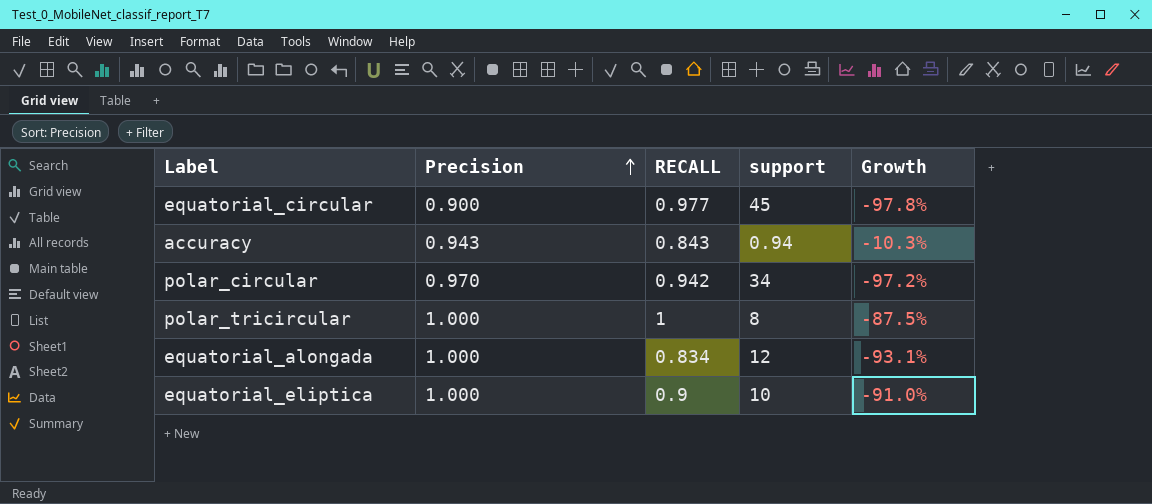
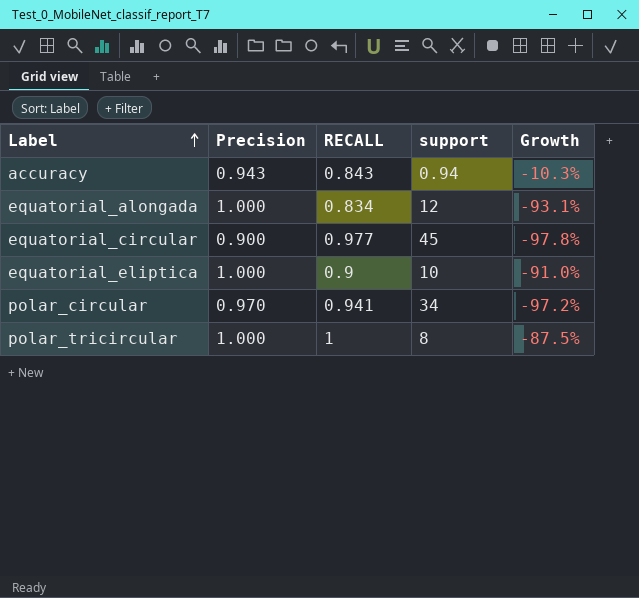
row order: Precision ascending -> Label ascending
polar_circular | RECALL: 0.942 -> 0.941

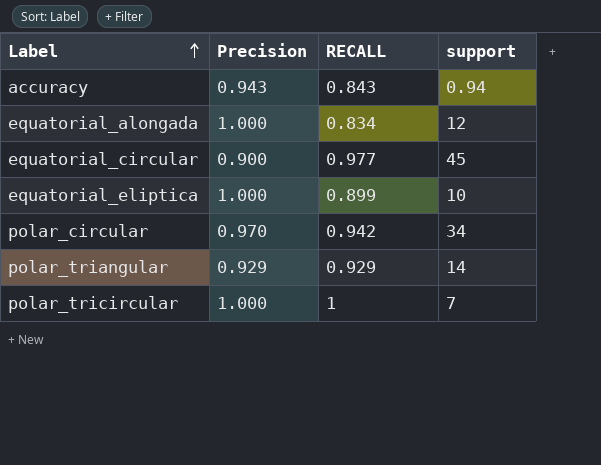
column Growth | formula: ([RECALL] - [support]) / [support] -> none
equatorial_eliptica | RECALL: 0.9 -> 0.899
polar_circular | RECALL: 0.941 -> 0.942
row polar_triangular: none -> 0.929 | 0.929 | 14
polar_tricircular | support: 8 -> 7

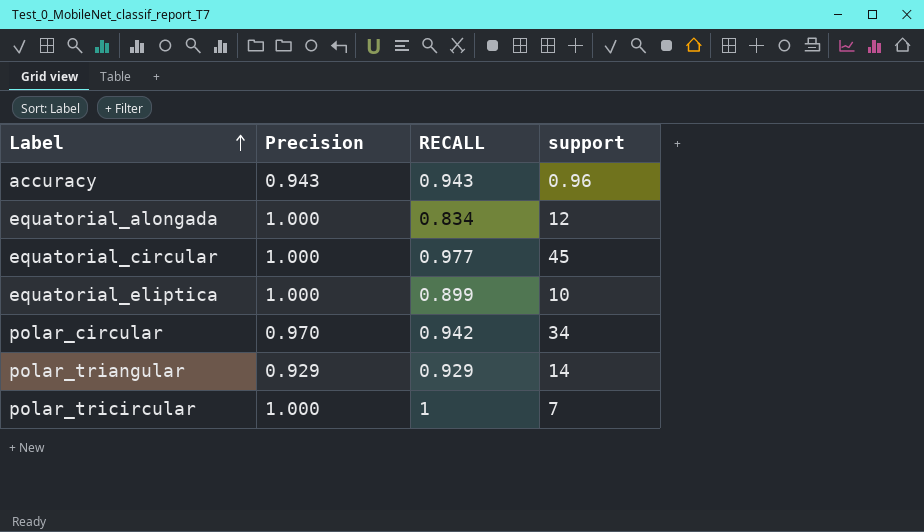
accuracy | RECALL: 0.843 -> 0.943
accuracy | support: 0.94 -> 0.96
equatorial_circular | Precision: 0.900 -> 1.000

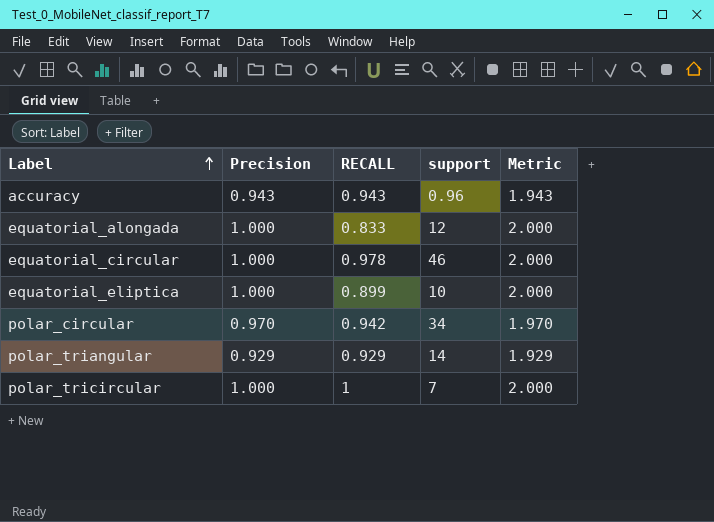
column Metric | formula: none -> [Precision] + 1
equatorial_alongada | RECALL: 0.834 -> 0.833
equatorial_circular | RECALL: 0.977 -> 0.978
equatorial_circular | support: 45 -> 46

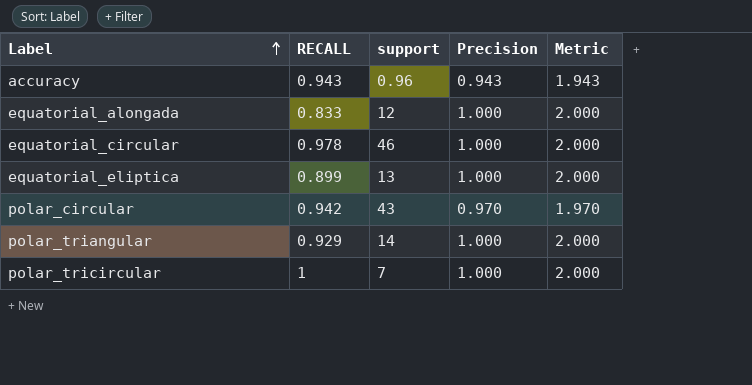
column Precision | position: 2 -> 4
equatorial_eliptica | support: 10 -> 13
polar_circular | support: 34 -> 43
polar_triangular | Precision: 0.929 -> 1.000
polar_triangular | Metric: 1.929 -> 2.000

